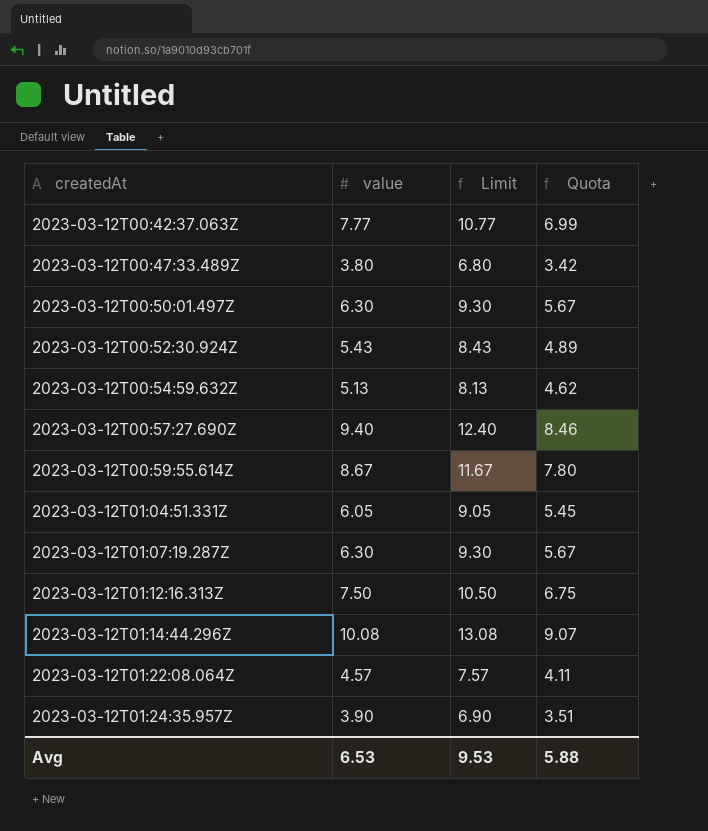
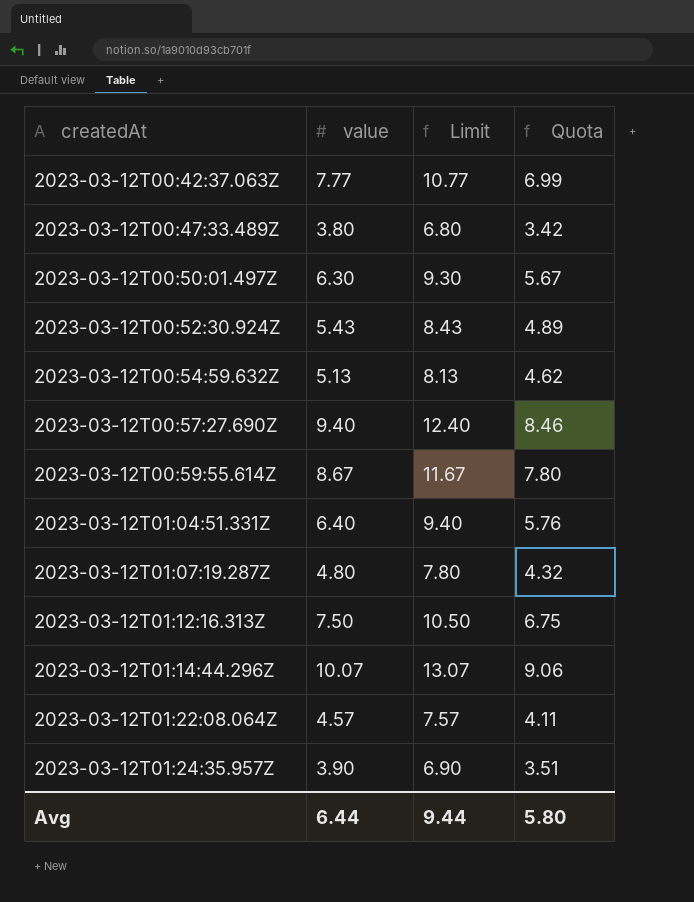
2023-03-12T01:04:51.331Z | value: 6.05 -> 6.40
2023-03-12T01:04:51.331Z | Limit: 9.05 -> 9.40
2023-03-12T01:04:51.331Z | Quota: 5.45 -> 5.76
2023-03-12T01:07:19.287Z | value: 6.30 -> 4.80
2023-03-12T01:07:19.287Z | Limit: 9.30 -> 7.80
2023-03-12T01:07:19.287Z | Quota: 5.67 -> 4.32
2023-03-12T01:14:44.296Z | value: 10.08 -> 10.07
2023-03-12T01:14:44.296Z | Limit: 13.08 -> 13.07
2023-03-12T01:14:44.296Z | Quota: 9.07 -> 9.06
Avg | value: 6.53 -> 6.44
Avg | Limit: 9.53 -> 9.44
Avg | Quota: 5.88 -> 5.80

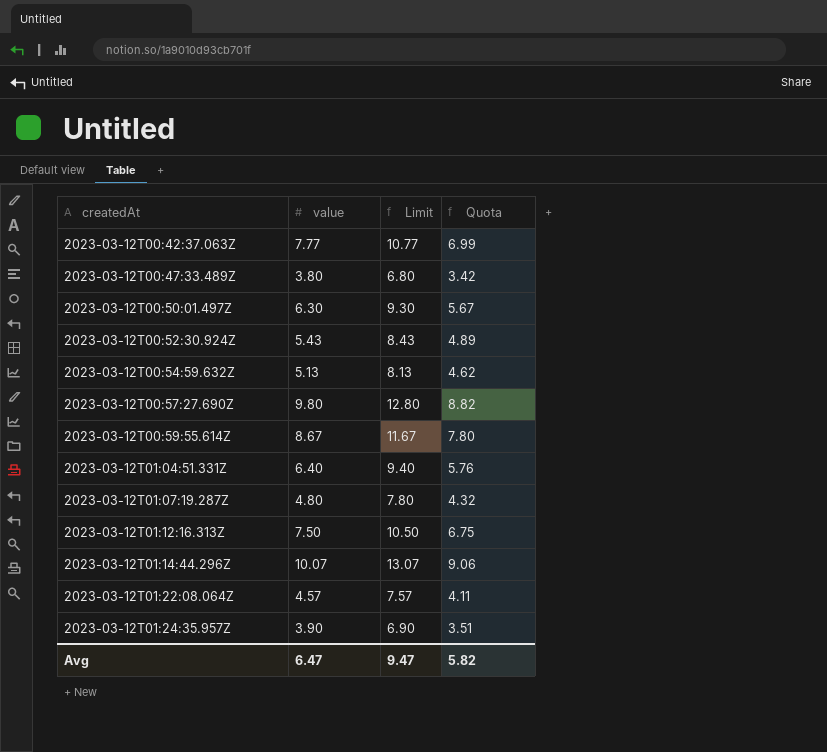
2023-03-12T00:57:27.690Z | value: 9.40 -> 9.80
2023-03-12T00:57:27.690Z | Limit: 12.40 -> 12.80
2023-03-12T00:57:27.690Z | Quota: 8.46 -> 8.82
Avg | value: 6.44 -> 6.47
Avg | Limit: 9.44 -> 9.47
Avg | Quota: 5.80 -> 5.82

